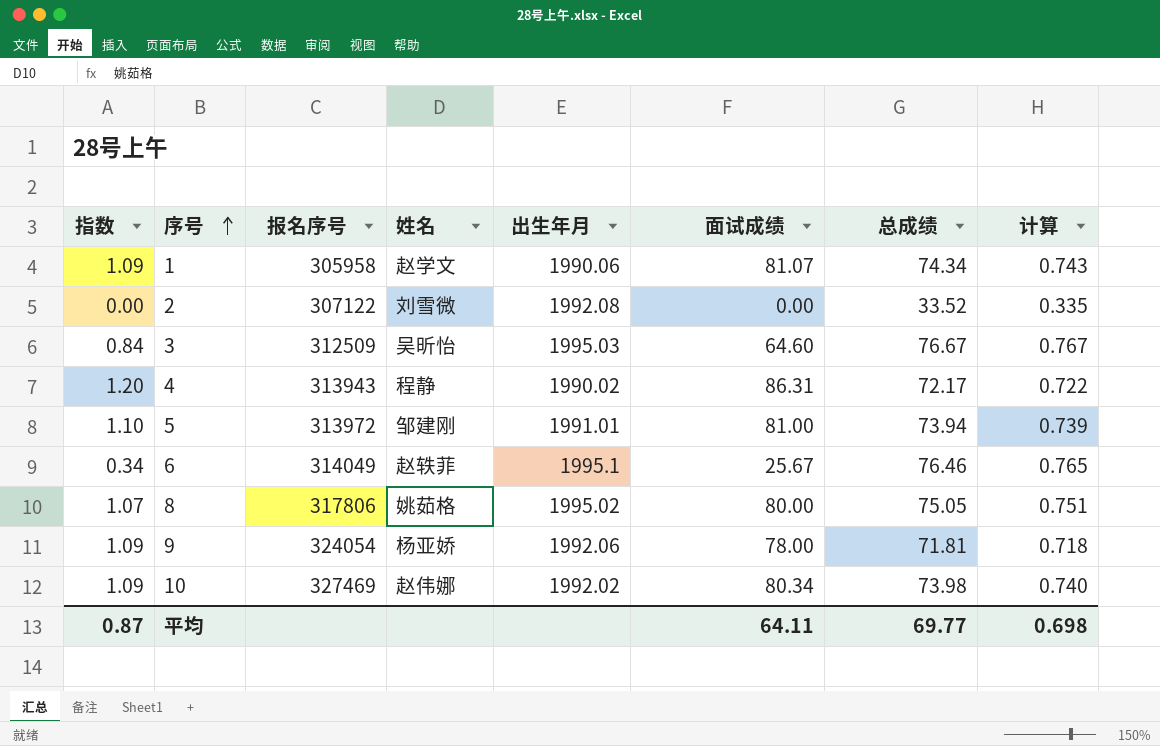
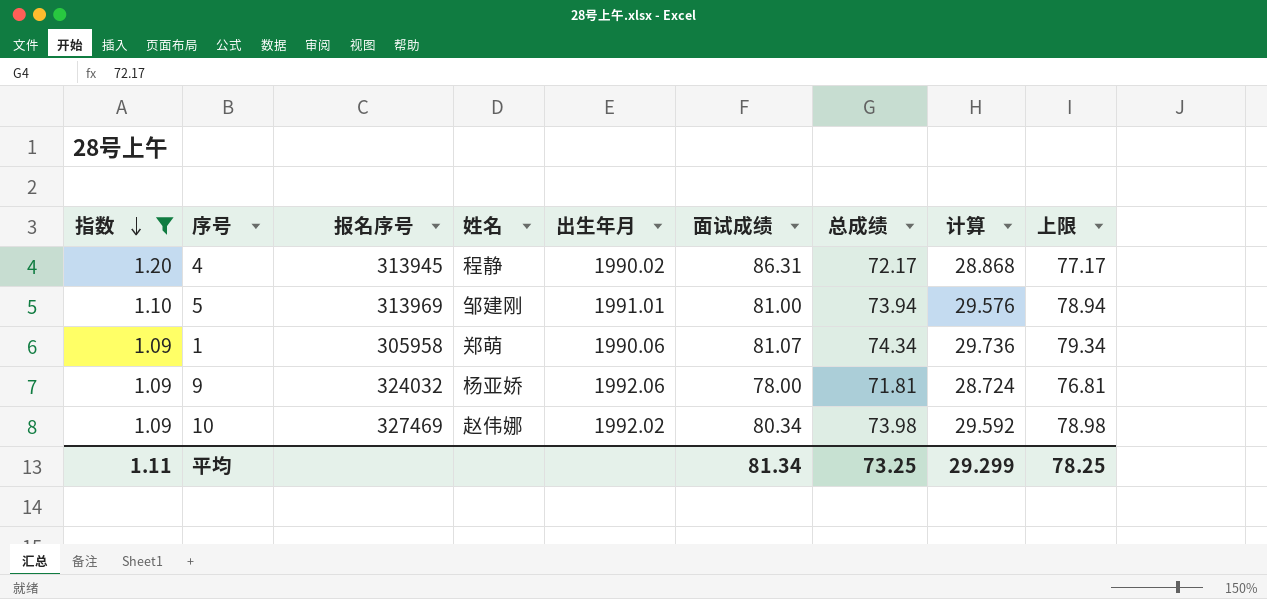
filter: none -> 指数 >= 1.09
row order: 序号 ascending -> 指数 descending
column 计算 | formula: [总成绩] * 0.01 -> [总成绩] * 0.4
column 上限 | formula: none -> [总成绩] + 5
4 | 报名序号: 313943 -> 313945
5 | 报名序号: 313972 -> 313969
1 | 姓名: 赵学文 -> 郑萌
9 | 报名序号: 324054 -> 324032
平均 | 指数: 0.87 -> 1.11
平均 | 面试成绩: 64.11 -> 81.34
平均 | 总成绩: 69.77 -> 73.25
平均 | 计算: 0.698 -> 29.299

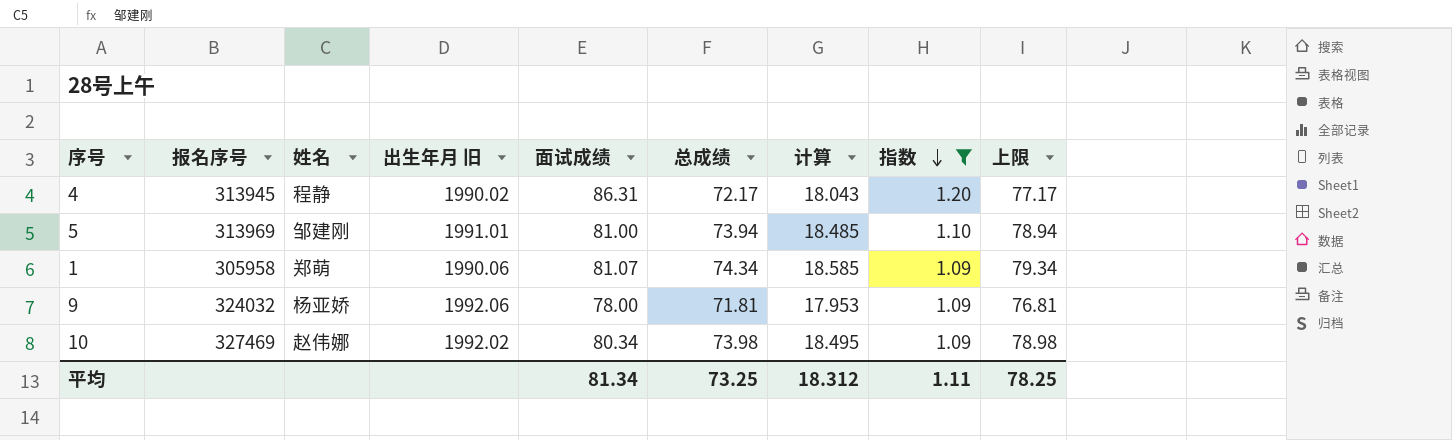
column name: 出生年月 -> 出生年月 旧
column 计算 | formula: [总成绩] * 0.4 -> [总成绩] * 0.25
column 指数 | position: 1 -> 8
平均 | 计算: 29.299 -> 18.312

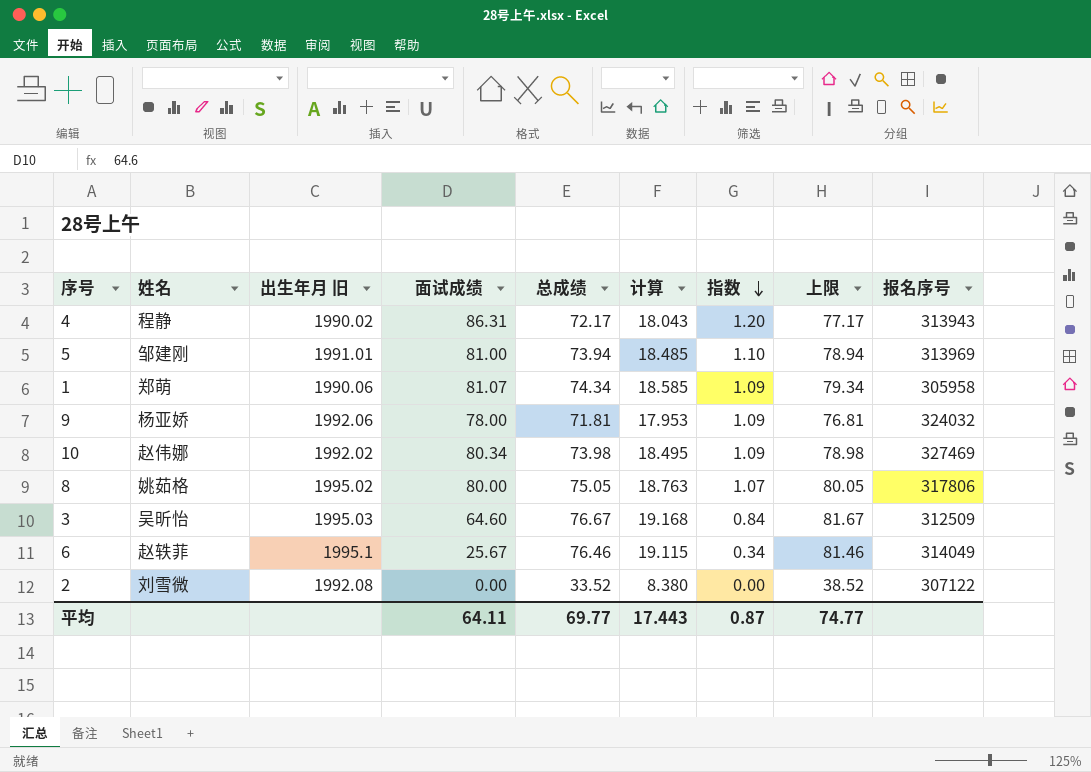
filter: 指数 >= 1.09 -> none
column 报名序号 | position: 2 -> 9
4 | 报名序号: 313945 -> 313943
平均 | 面试成绩: 81.34 -> 64.11
平均 | 总成绩: 73.25 -> 69.77
平均 | 计算: 18.312 -> 17.443
平均 | 指数: 1.11 -> 0.87
平均 | 上限: 78.25 -> 74.77

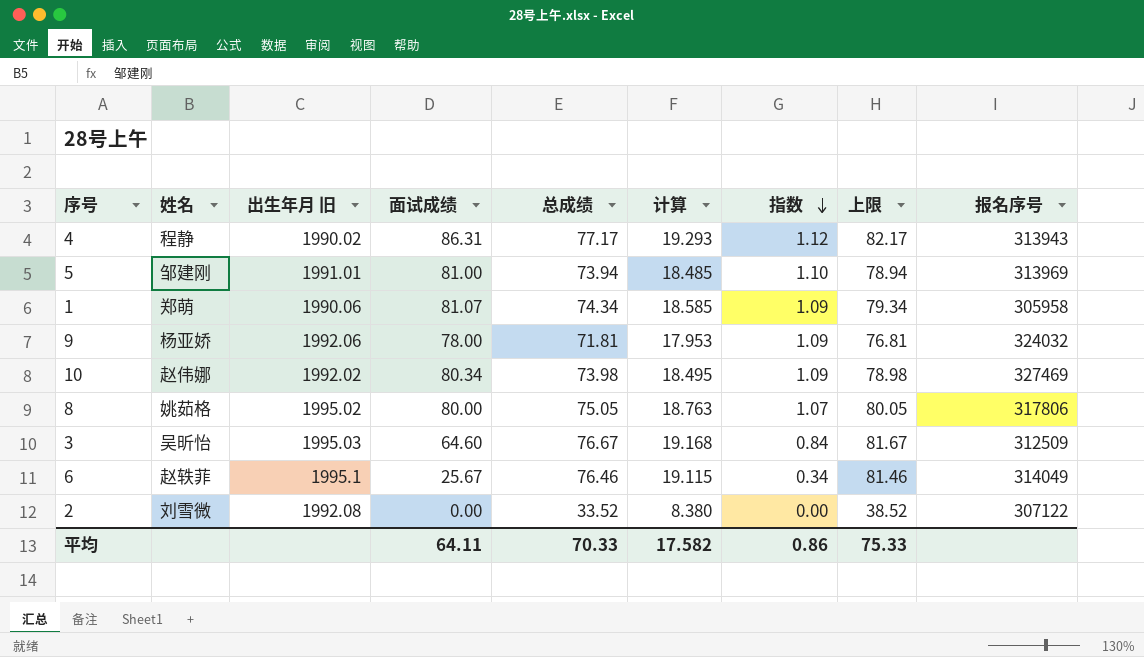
4 | 总成绩: 72.17 -> 77.17
4 | 计算: 18.043 -> 19.293
4 | 指数: 1.20 -> 1.12
4 | 上限: 77.17 -> 82.17
平均 | 总成绩: 69.77 -> 70.33
平均 | 计算: 17.443 -> 17.582
平均 | 指数: 0.87 -> 0.86
平均 | 上限: 74.77 -> 75.33

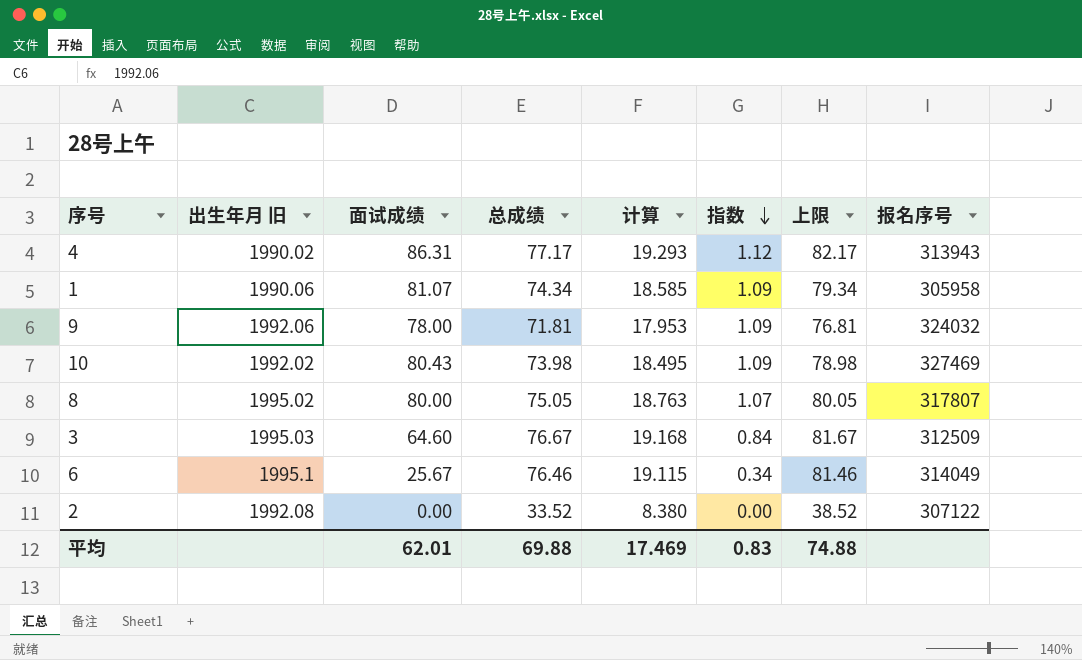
column 姓名 | position: 2 -> none
row 5: 邹建刚 | 1991.01 | 81.00 | 73.94 | 18.485 | 1.10 | 78.94 | 313969 -> none
10 | 面试成绩: 80.34 -> 80.43
8 | 报名序号: 317806 -> 317807
平均 | 面试成绩: 64.11 -> 62.01
平均 | 总成绩: 70.33 -> 69.88
平均 | 计算: 17.582 -> 17.469
平均 | 指数: 0.86 -> 0.83
平均 | 上限: 75.33 -> 74.88

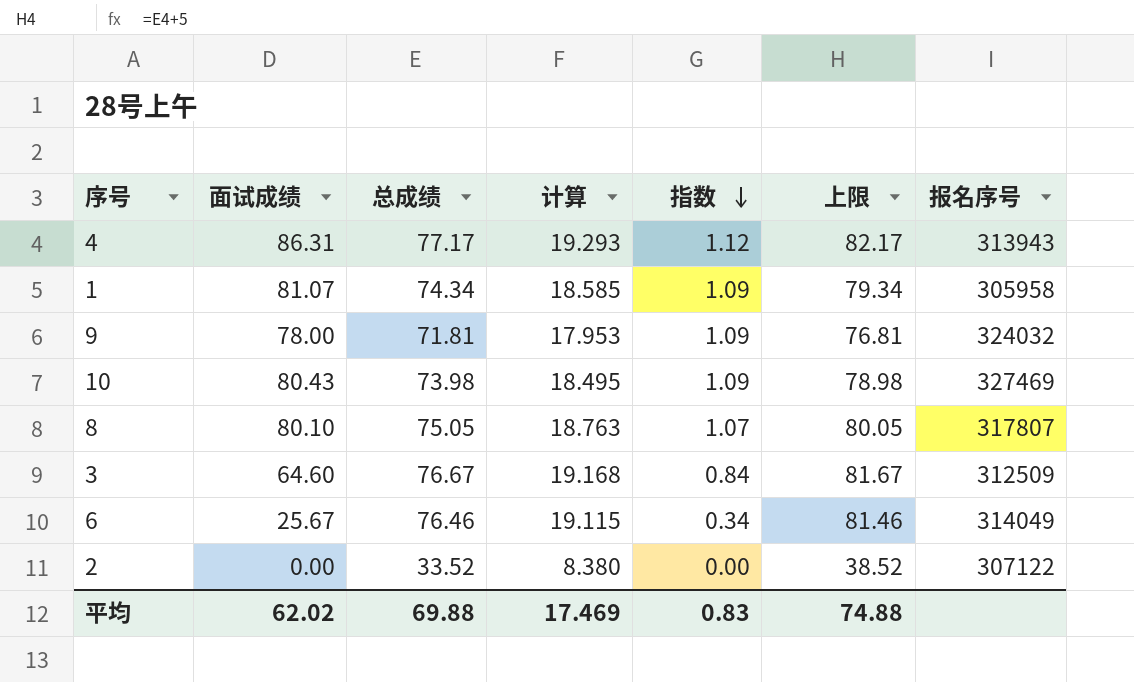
column 出生年月 旧 | position: 2 -> none
8 | 面试成绩: 80.00 -> 80.10
平均 | 面试成绩: 62.01 -> 62.02

